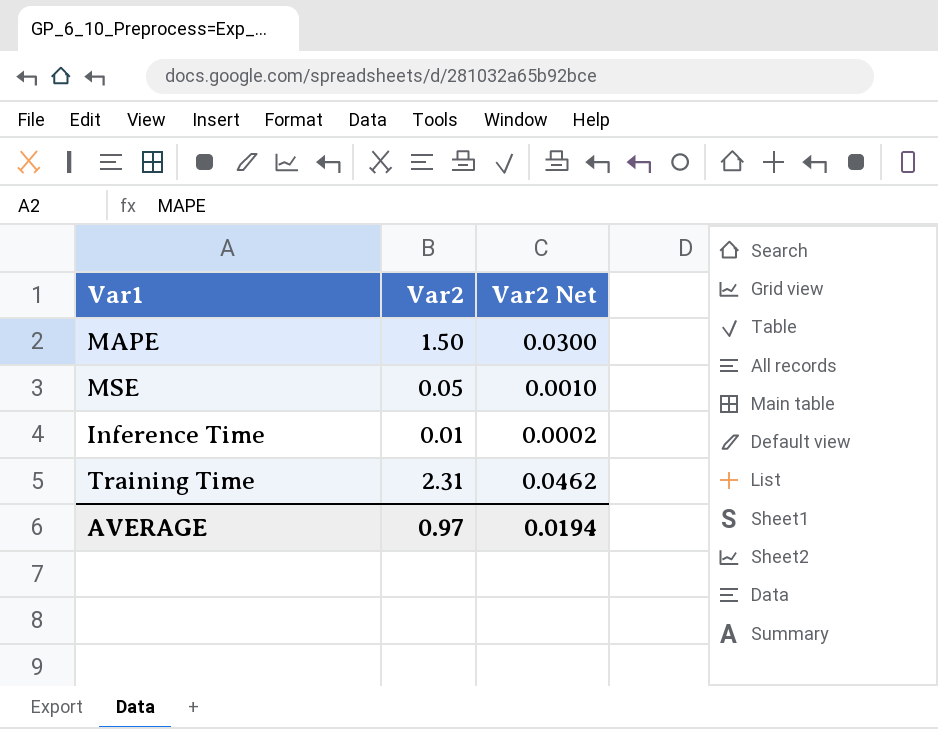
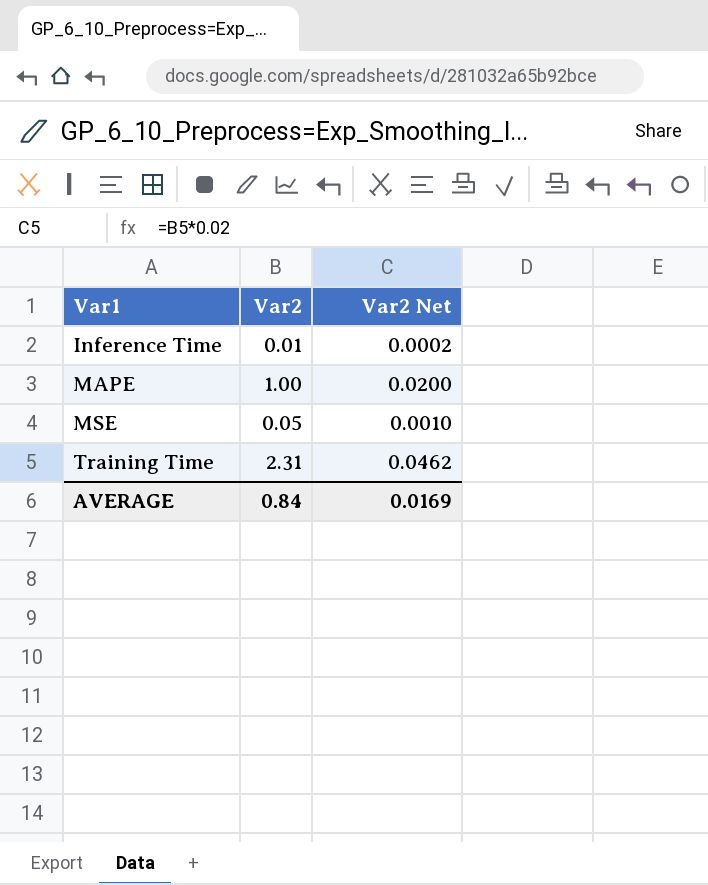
row order: none -> Var1 ascending
MAPE | Var2: 1.50 -> 1.00
MAPE | Var2 Net: 0.0300 -> 0.0200
AVERAGE | Var2: 0.97 -> 0.84
AVERAGE | Var2 Net: 0.0194 -> 0.0169

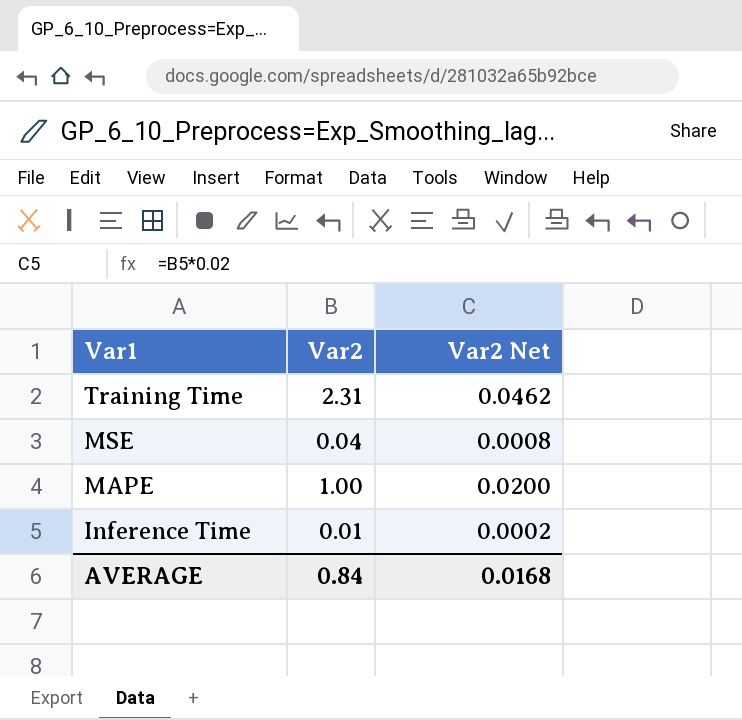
row order: Var1 ascending -> Var1 descending
MSE | Var2: 0.05 -> 0.04
MSE | Var2 Net: 0.0010 -> 0.0008
AVERAGE | Var2 Net: 0.0169 -> 0.0168

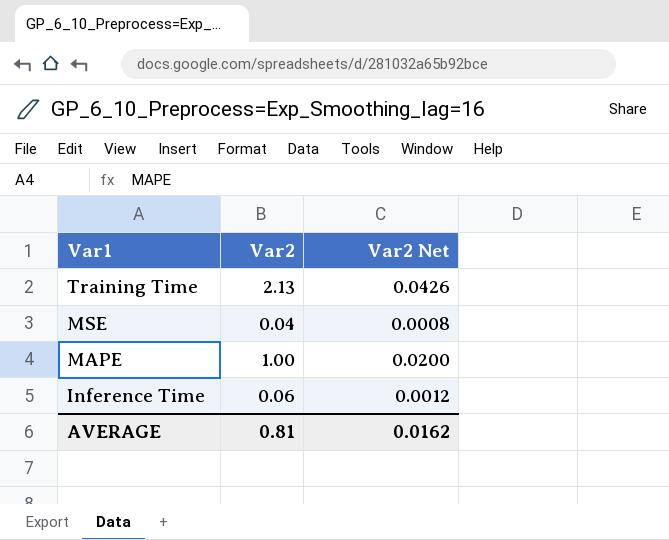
Training Time | Var2: 2.31 -> 2.13
Training Time | Var2 Net: 0.0462 -> 0.0426
Inference Time | Var2: 0.01 -> 0.06
Inference Time | Var2 Net: 0.0002 -> 0.0012
AVERAGE | Var2: 0.84 -> 0.81
AVERAGE | Var2 Net: 0.0168 -> 0.0162

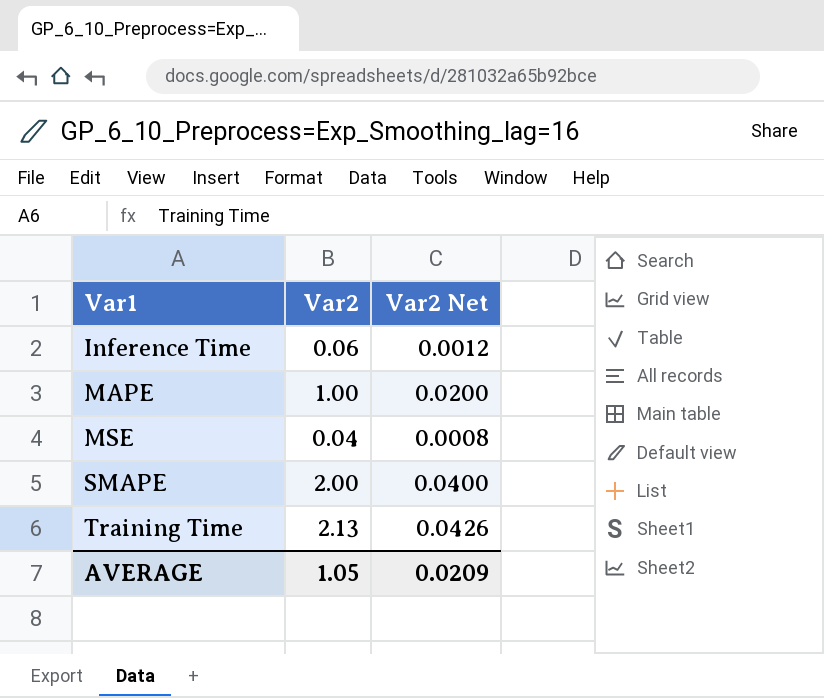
row order: Var1 descending -> Var1 ascending
row SMAPE: none -> 2.00 | 0.0400
AVERAGE | Var2: 0.81 -> 1.05
AVERAGE | Var2 Net: 0.0162 -> 0.0209

